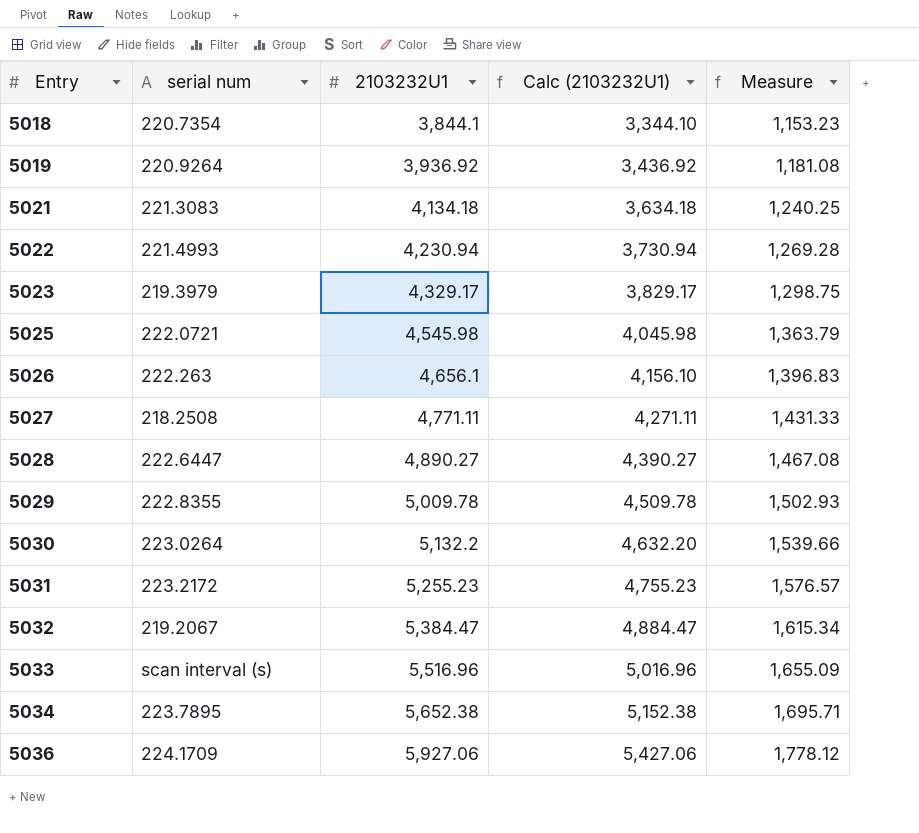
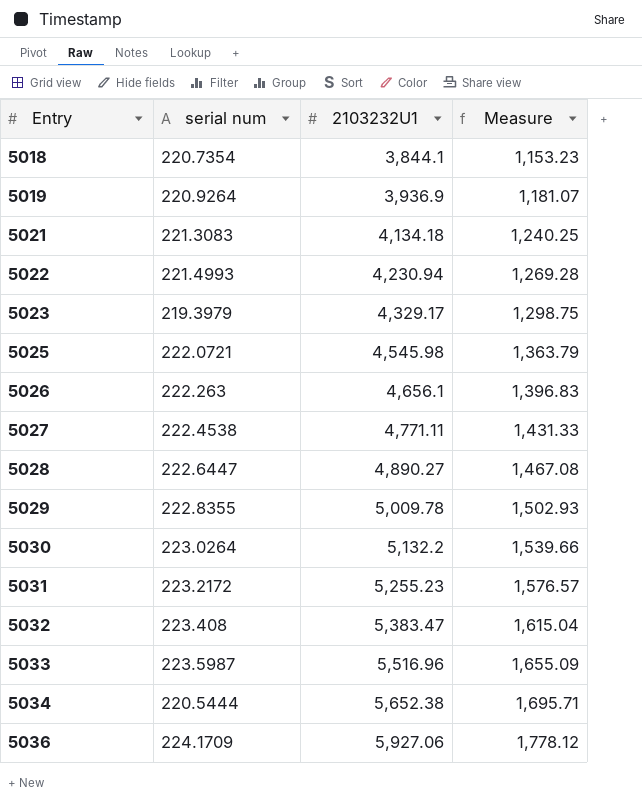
column Calc (2103232U1) | formula: [2103232U1] - 500 -> none
5019 | 2103232U1: 3,936.92 -> 3,936.9
5019 | Measure: 1,181.08 -> 1,181.07
5027 | serial num: 218.2508 -> 222.4538
5032 | serial num: 219.2067 -> 223.408
5032 | 2103232U1: 5,384.47 -> 5,383.47
5032 | Measure: 1,615.34 -> 1,615.04
5033 | serial num: scan interval (s) -> 223.5987
5034 | serial num: 223.7895 -> 220.5444

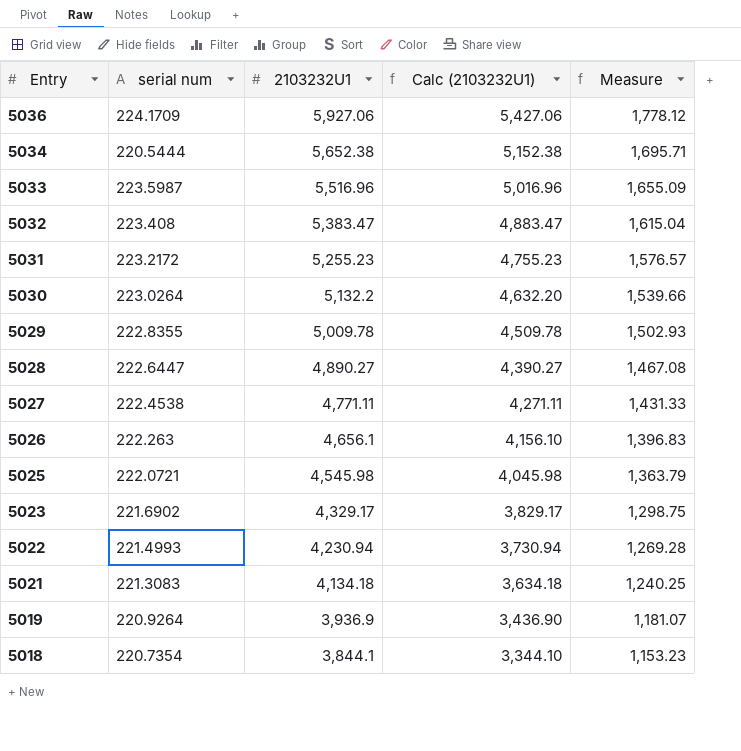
row order: Entry ascending -> Entry descending
column Calc (2103232U1) | formula: none -> [2103232U1] - 500
5023 | serial num: 219.3979 -> 221.6902

